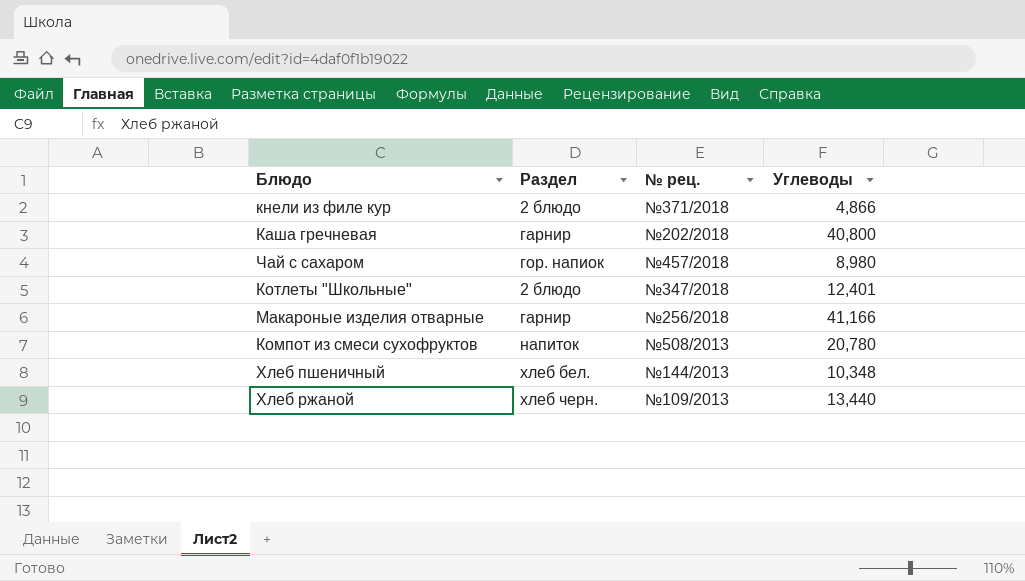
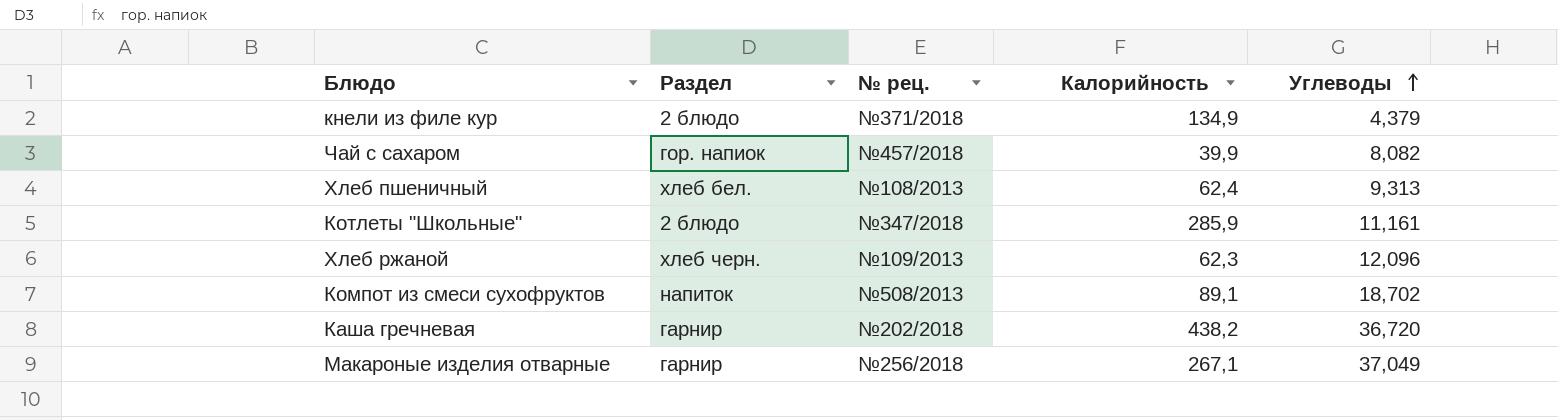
row order: none -> Углеводы ascending
column Калорийность | position: none -> 4
кнели из филе кур | Углеводы: 4,866 -> 4,379
Чай с сахаром | Углеводы: 8,980 -> 8,082
Хлеб пшеничный | № рец.: №144/2013 -> №108/2013
Хлеб пшеничный | Углеводы: 10,348 -> 9,313
Котлеты "Школьные" | Углеводы: 12,401 -> 11,161
Хлеб ржаной | Углеводы: 13,440 -> 12,096
Компот из смеси сухофруктов | Углеводы: 20,780 -> 18,702
Каша гречневая | Углеводы: 40,800 -> 36,720
Макароные изделия отварные | Углеводы: 41,166 -> 37,049

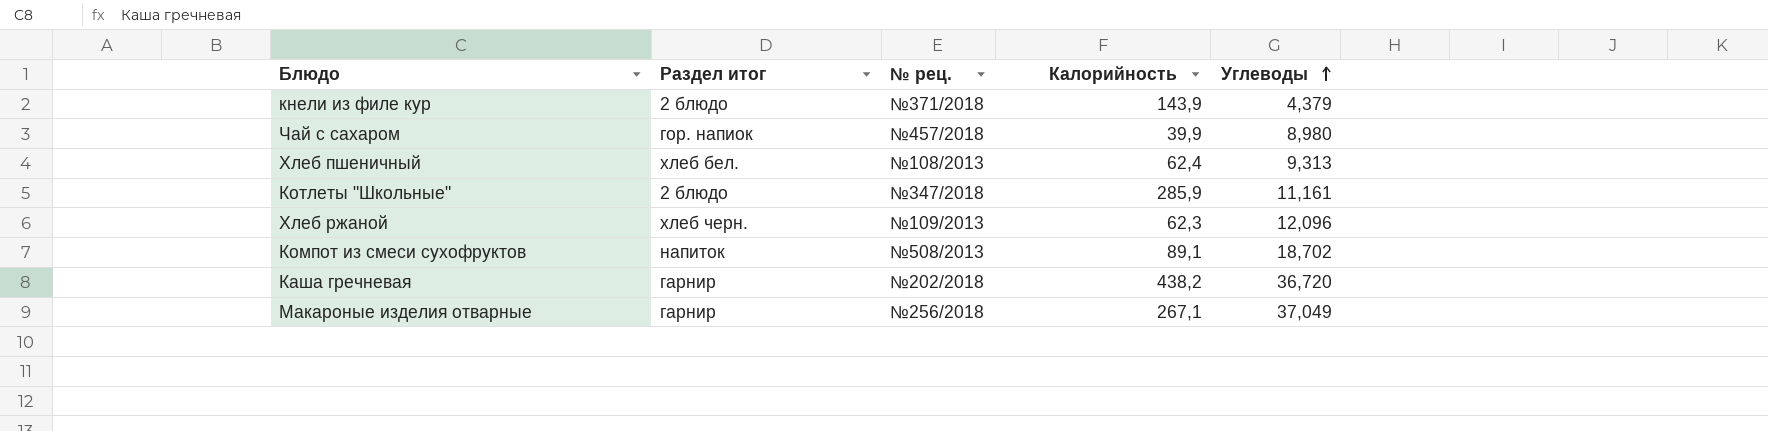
column name: Раздел -> Раздел итог
кнели из филе кур | Калорийность: 134,9 -> 143,9
Чай с сахаром | Углеводы: 8,082 -> 8,980

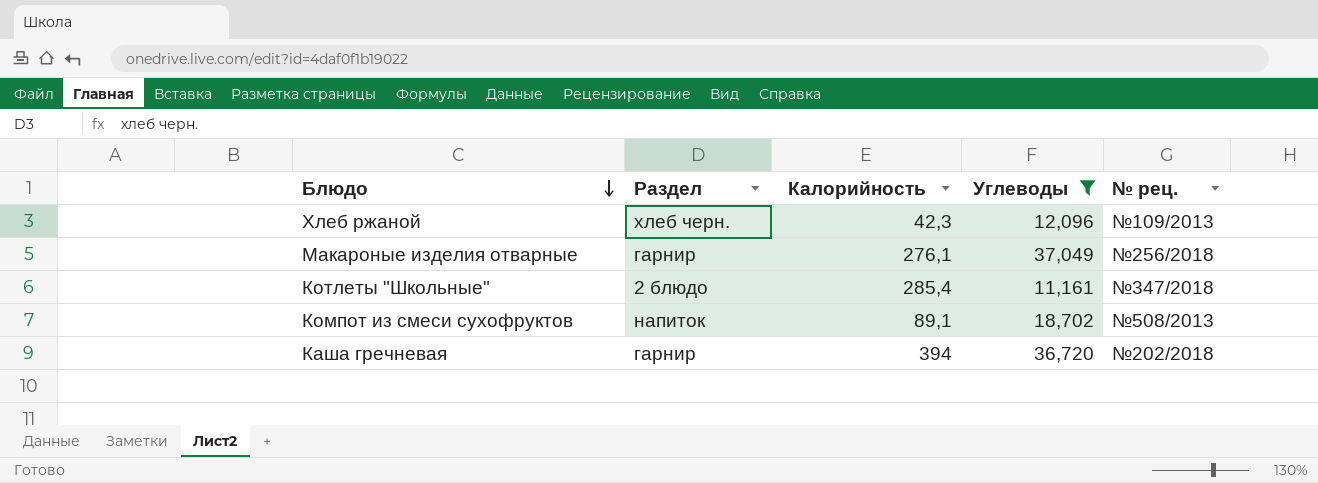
filter: none -> Углеводы >= 11,161
row order: Углеводы ascending -> Блюдо descending
column name: Раздел итог -> Раздел
column № рец. | position: 3 -> 5
Хлеб ржаной | Калорийность: 62,3 -> 42,3
Макароные изделия отварные | Калорийность: 267,1 -> 276,1
Котлеты "Школьные" | Калорийность: 285,9 -> 285,4
Каша гречневая | Калорийность: 438,2 -> 394

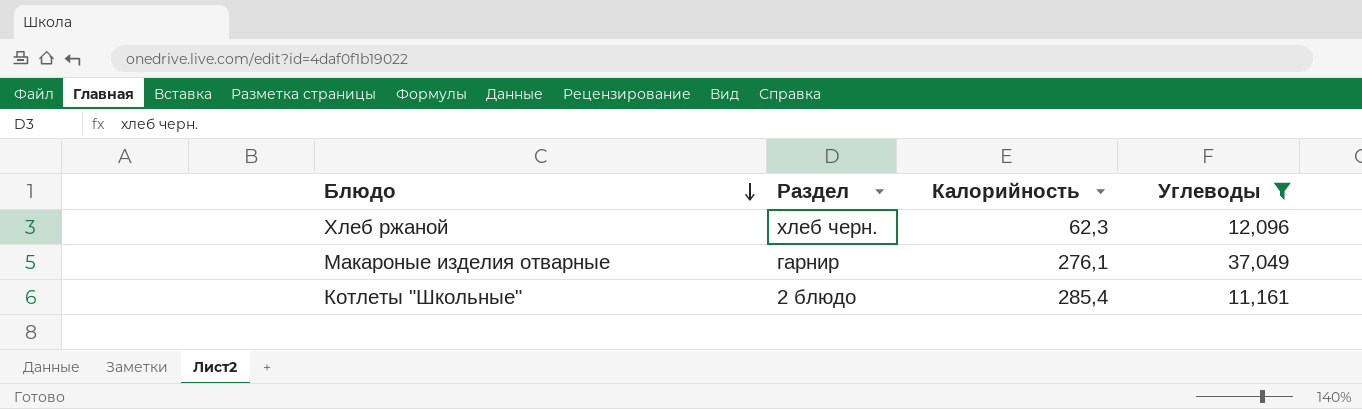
column № рец. | position: 5 -> none
row Компот из смеси сухофруктов: напиток | 89,1 | 18,702 | №508/2013 -> none
row Каша гречневая: гарнир | 394 | 36,720 | №202/2018 -> none
Хлеб ржаной | Калорийность: 42,3 -> 62,3

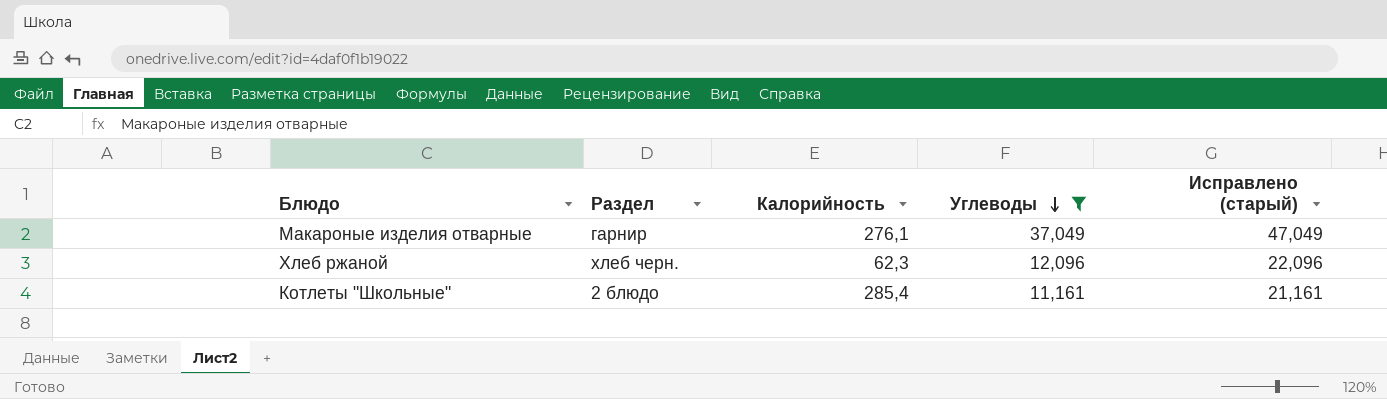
row order: Блюдо descending -> Углеводы descending
column Исправлено (старый) | formula: none -> [Углеводы] + 10

